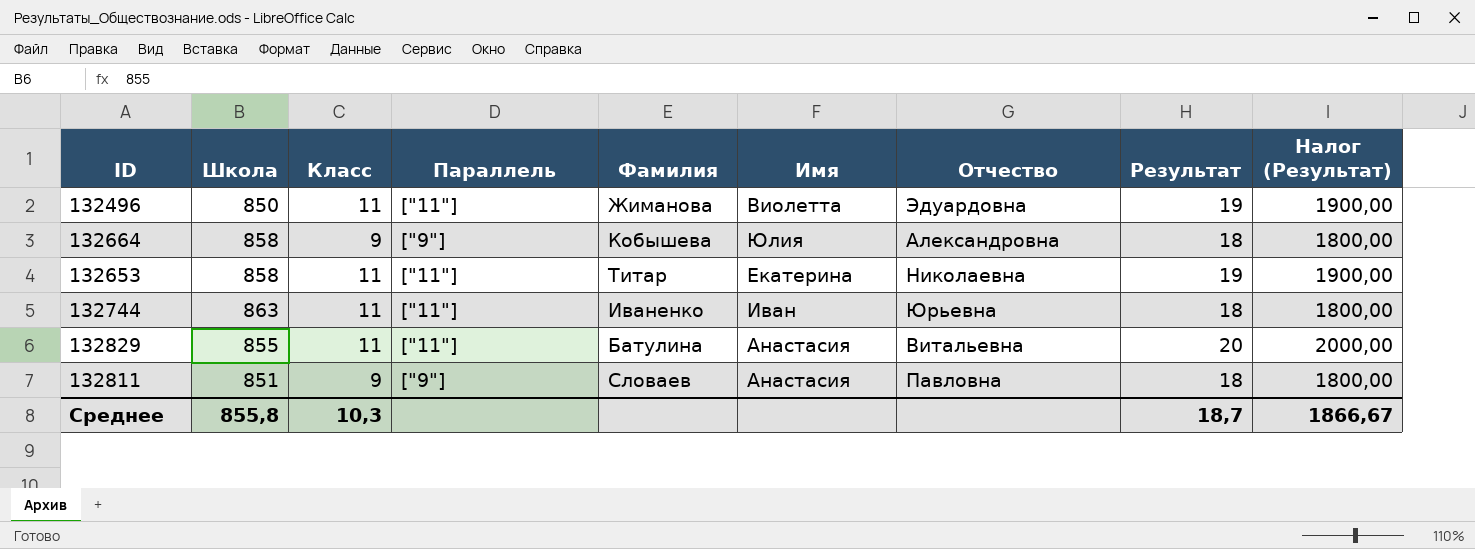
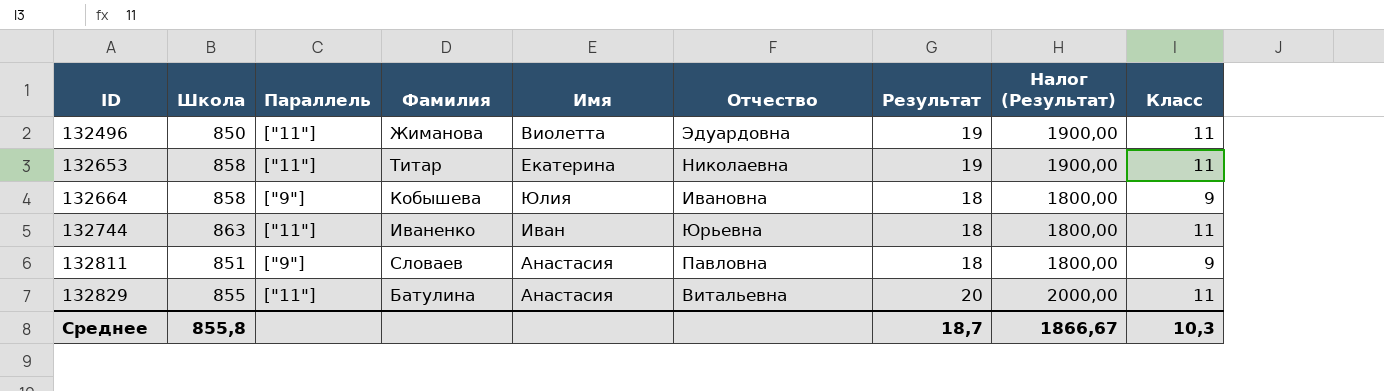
row order: none -> ID ascending
column Класс | position: 3 -> 9
132664 | Отчество: Александровна -> Ивановна

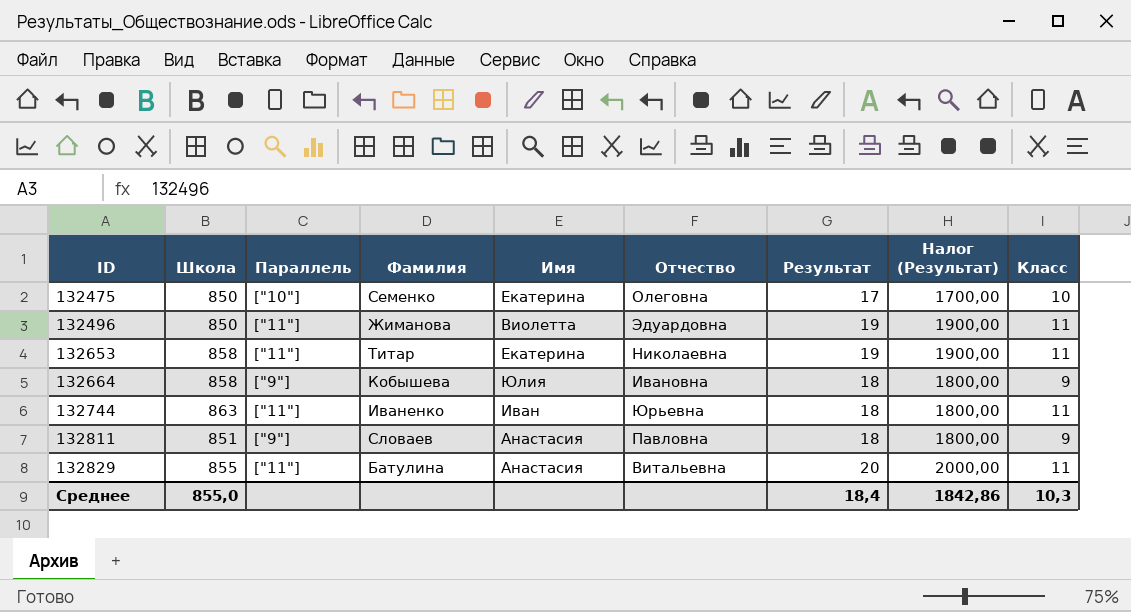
row 132475: none -> 850 | ["10"] | Семенко | Екатерина | Олеговна | 17 | 1700,00 | 10
Среднее | Школа: 855,8 -> 855,0
Среднее | Результат: 18,7 -> 18,4
Среднее | Налог (Результат): 1866,67 -> 1842,86

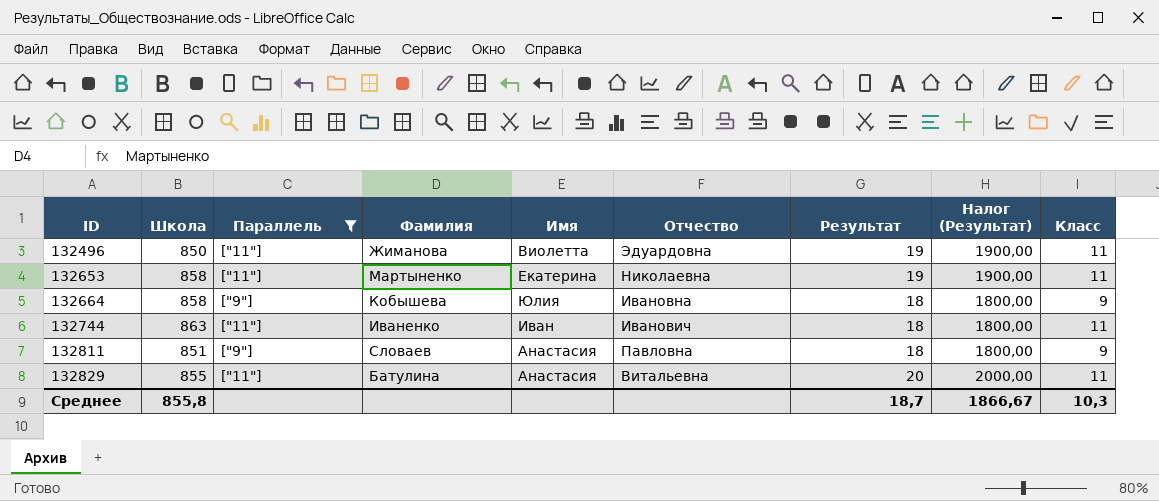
filter: none -> Параллель != ["10"]
132653 | Фамилия: Титар -> Мартыненко
132744 | Отчество: Юрьевна -> Иванович
Среднее | Школа: 855,0 -> 855,8
Среднее | Результат: 18,4 -> 18,7
Среднее | Налог (Результат): 1842,86 -> 1866,67

